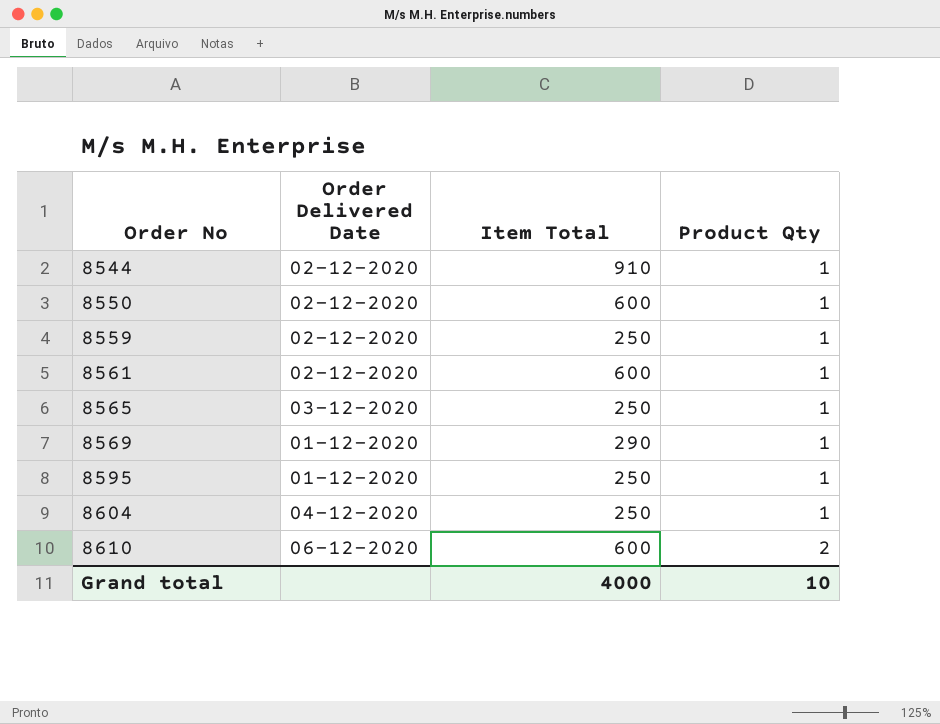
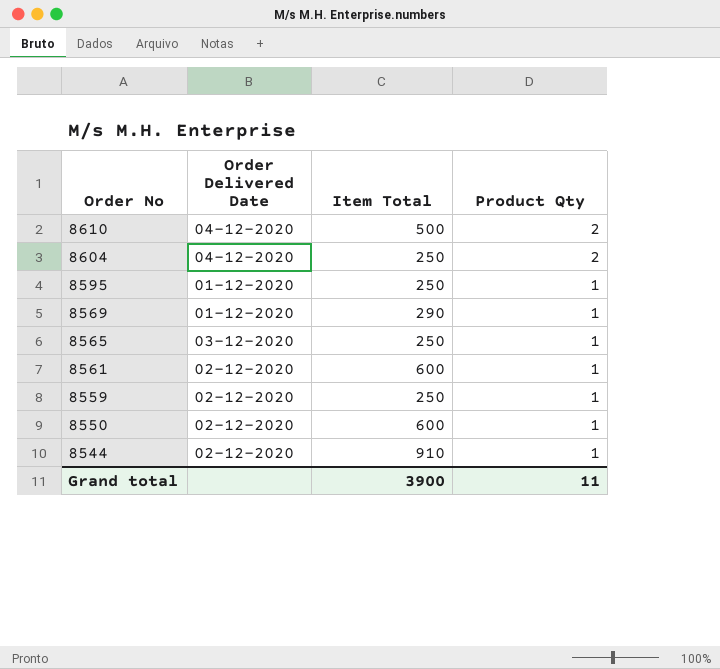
row order: Order No ascending -> Order No descending
8610 | Order Delivered Date: 06-12-2020 -> 04-12-2020
8610 | Item Total: 600 -> 500
8604 | Product Qty: 1 -> 2
Grand total | Item Total: 4000 -> 3900
Grand total | Product Qty: 10 -> 11

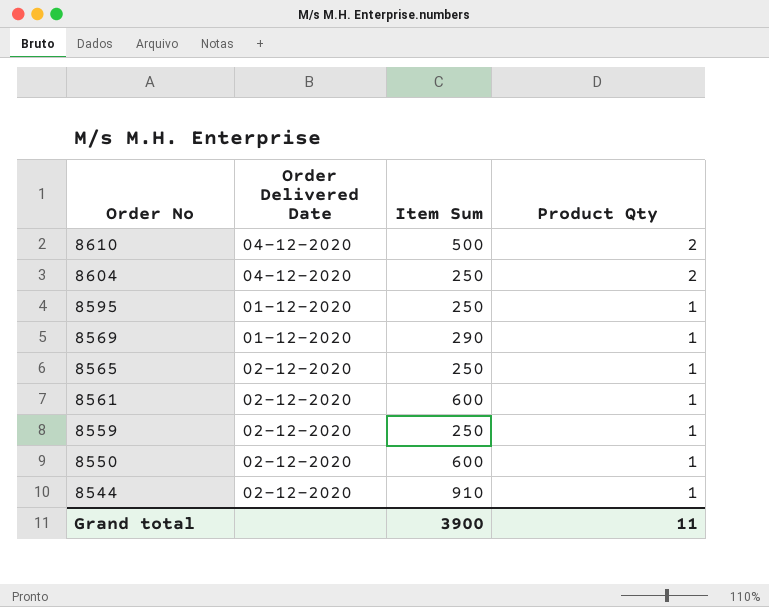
column name: Item Total -> Item Sum
8565 | Order Delivered Date: 03-12-2020 -> 02-12-2020

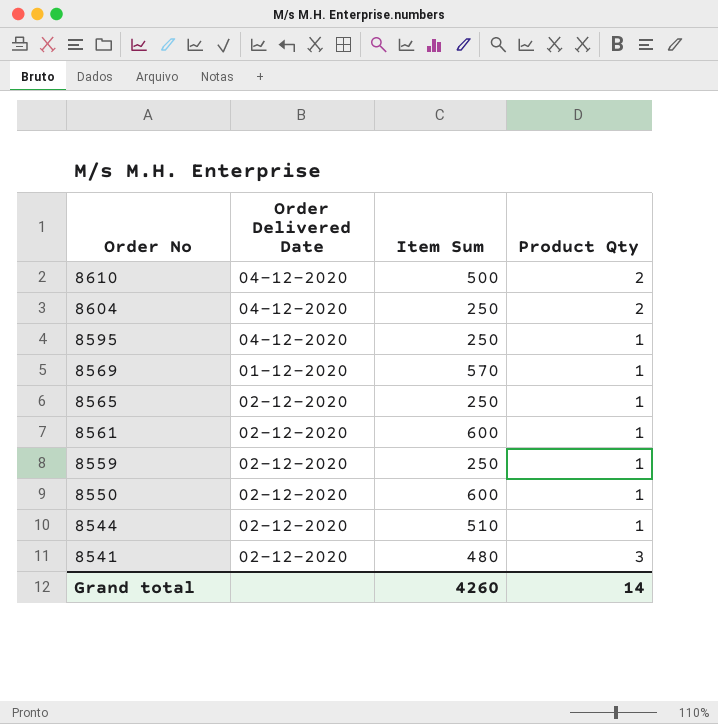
8595 | Order Delivered Date: 01-12-2020 -> 04-12-2020
8569 | Item Sum: 290 -> 570
8544 | Item Sum: 910 -> 510
row 8541: none -> 02-12-2020 | 480 | 3
Grand total | Item Sum: 3900 -> 4260
Grand total | Product Qty: 11 -> 14

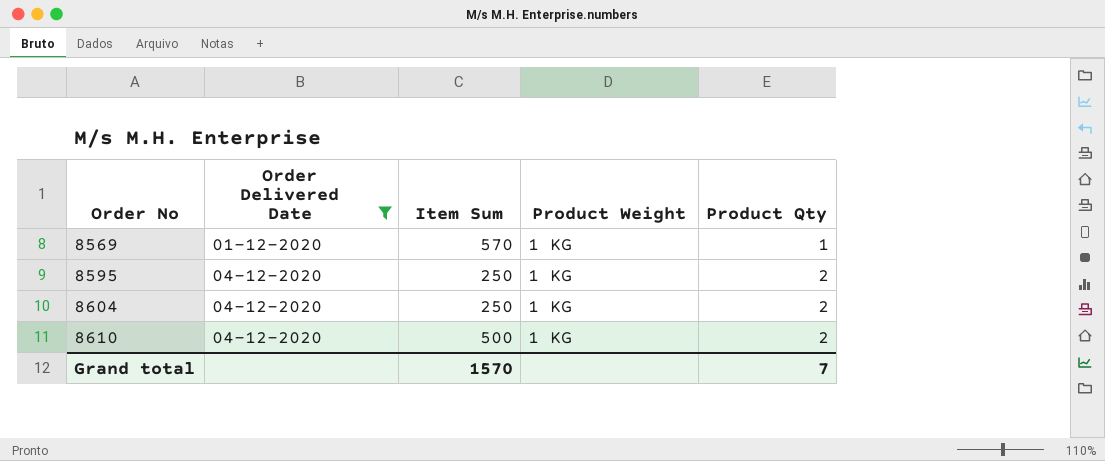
filter: none -> Order Delivered Date != 02-12-2020
row order: Order No descending -> Order No ascending
column Product Weight | position: none -> 4
8595 | Product Qty: 1 -> 2
Grand total | Item Sum: 4260 -> 1570
Grand total | Product Qty: 14 -> 7

